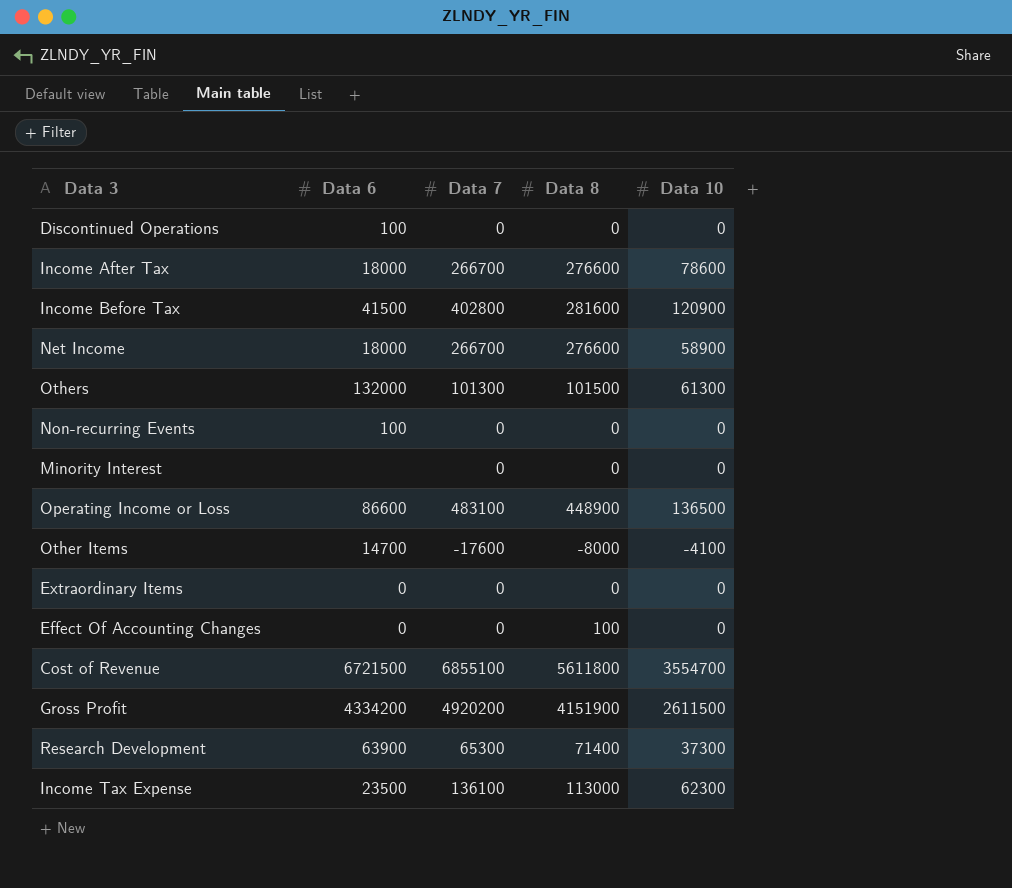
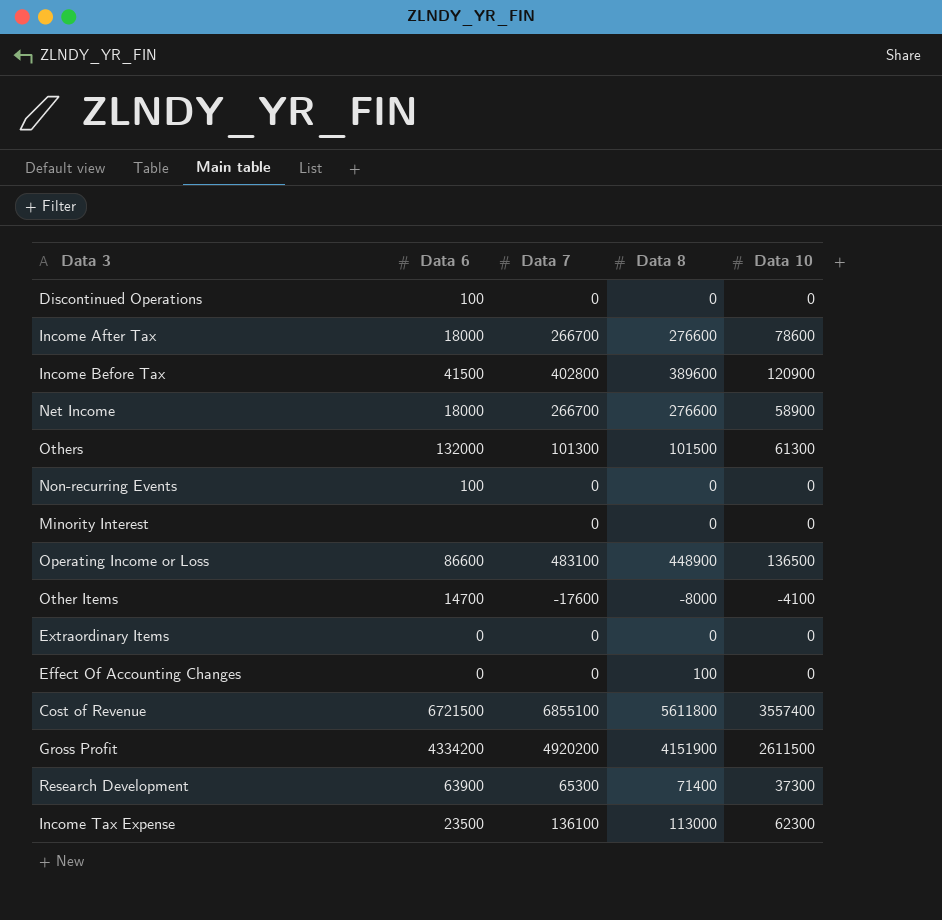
Income Before Tax | Data 8: 281600 -> 389600
Cost of Revenue | Data 10: 3554700 -> 3557400

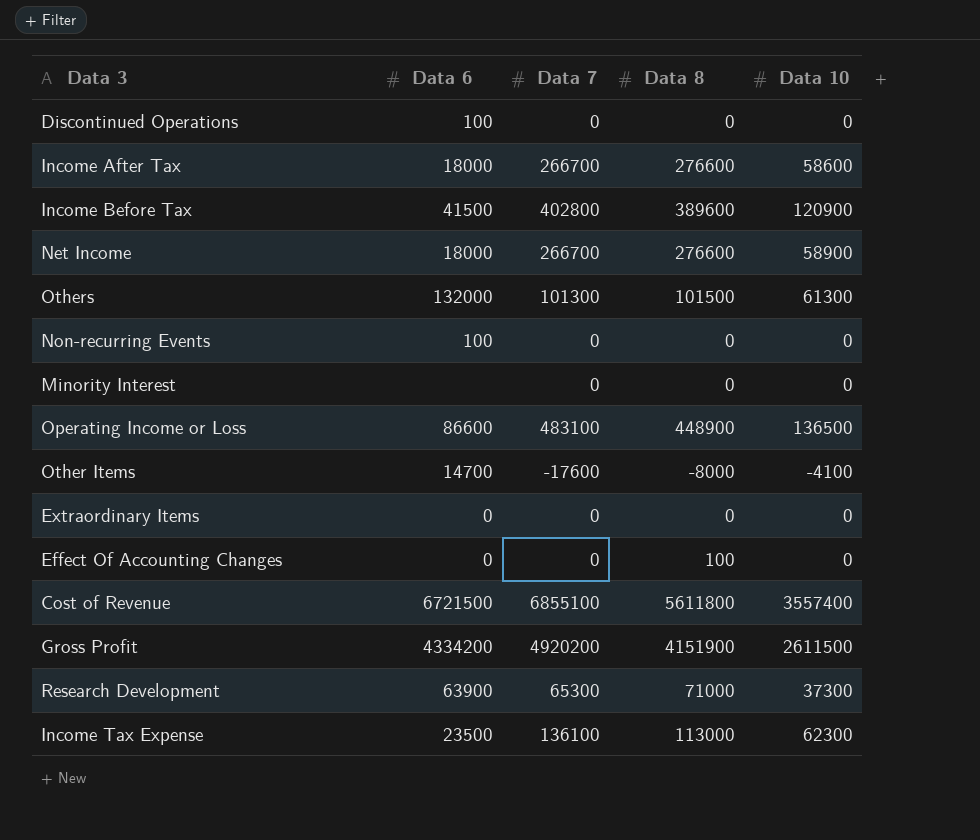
Income After Tax | Data 10: 78600 -> 58600
Research Development | Data 8: 71400 -> 71000

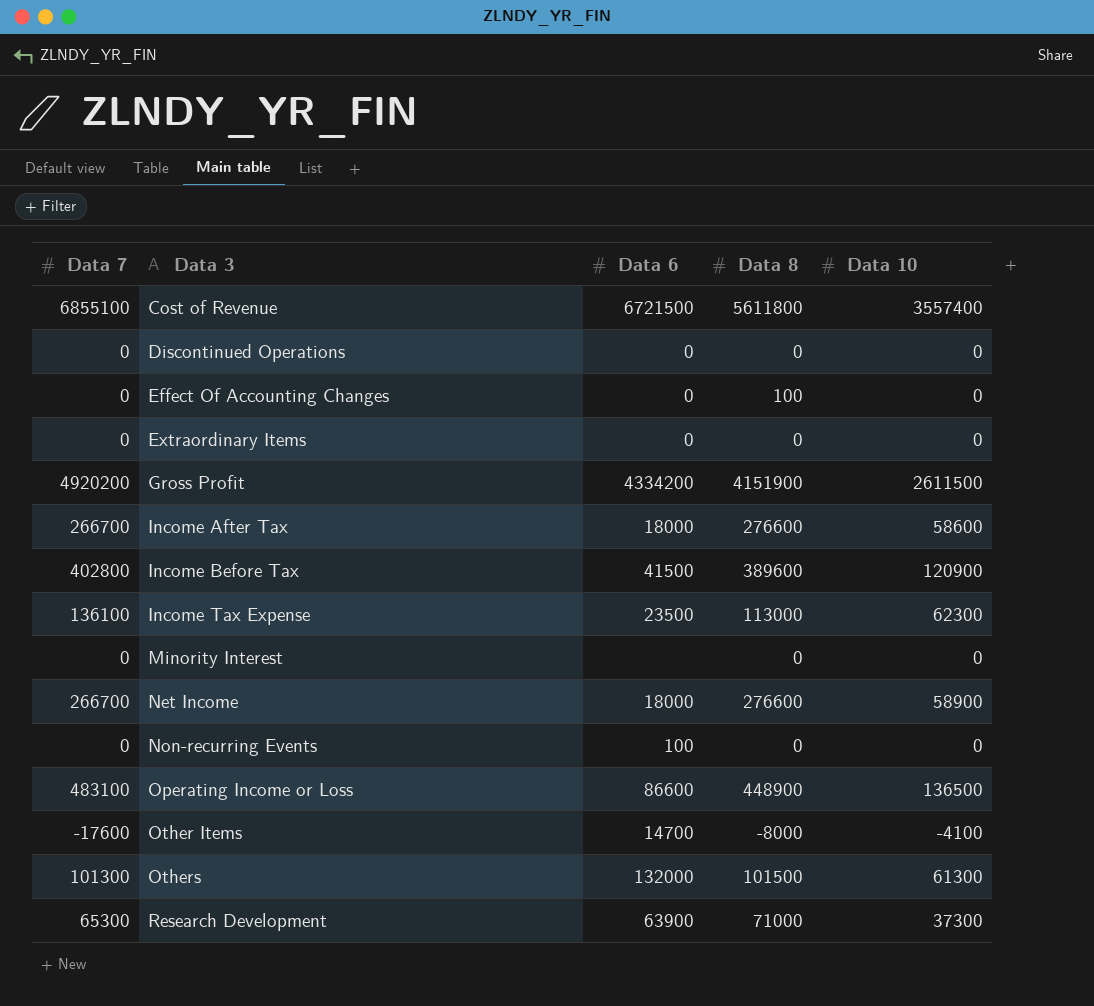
row order: none -> Data 3 ascending
column Data 7 | position: 3 -> 1
Discontinued Operations | Data 6: 100 -> 0

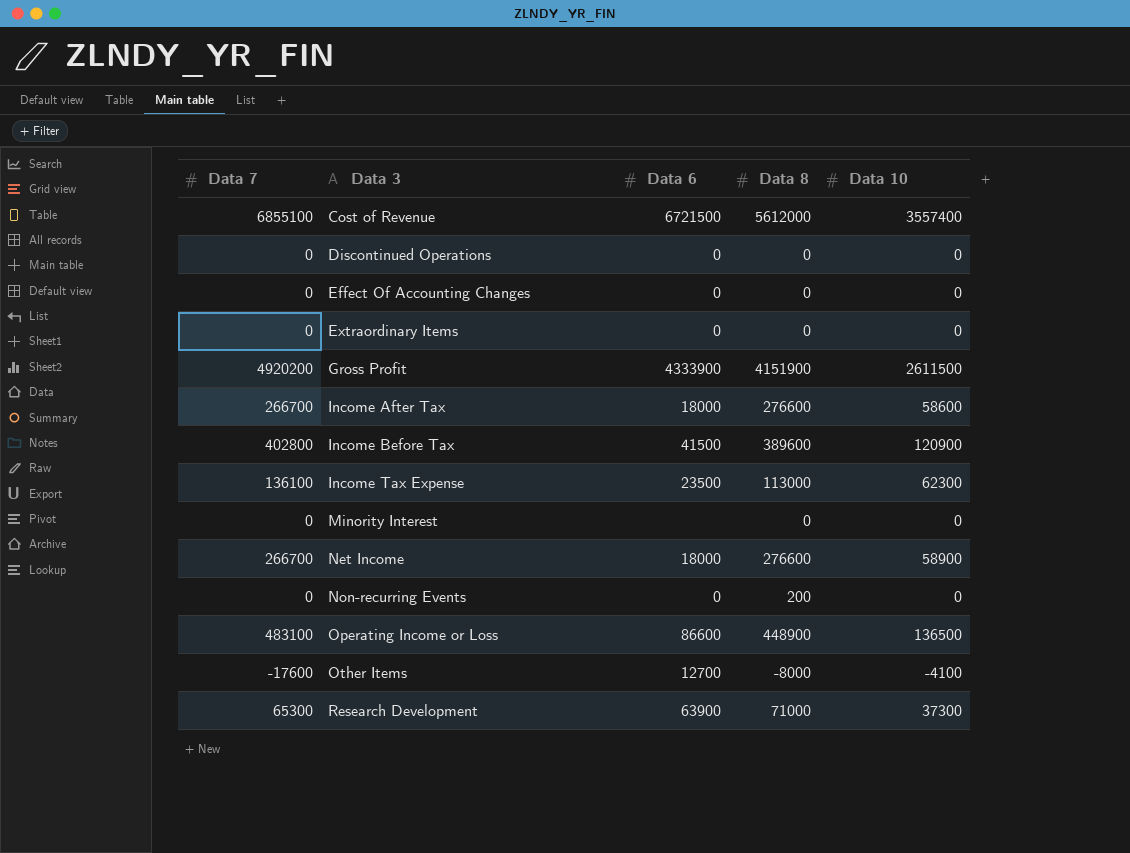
row Others: 101300 | 132000 | 101500 | 61300 -> none
Cost of Revenue | Data 8: 5611800 -> 5612000
Effect Of Accounting Changes | Data 8: 100 -> 0
Gross Profit | Data 6: 4334200 -> 4333900
Non-recurring Events | Data 6: 100 -> 0
Non-recurring Events | Data 8: 0 -> 200
Other Items | Data 6: 14700 -> 12700

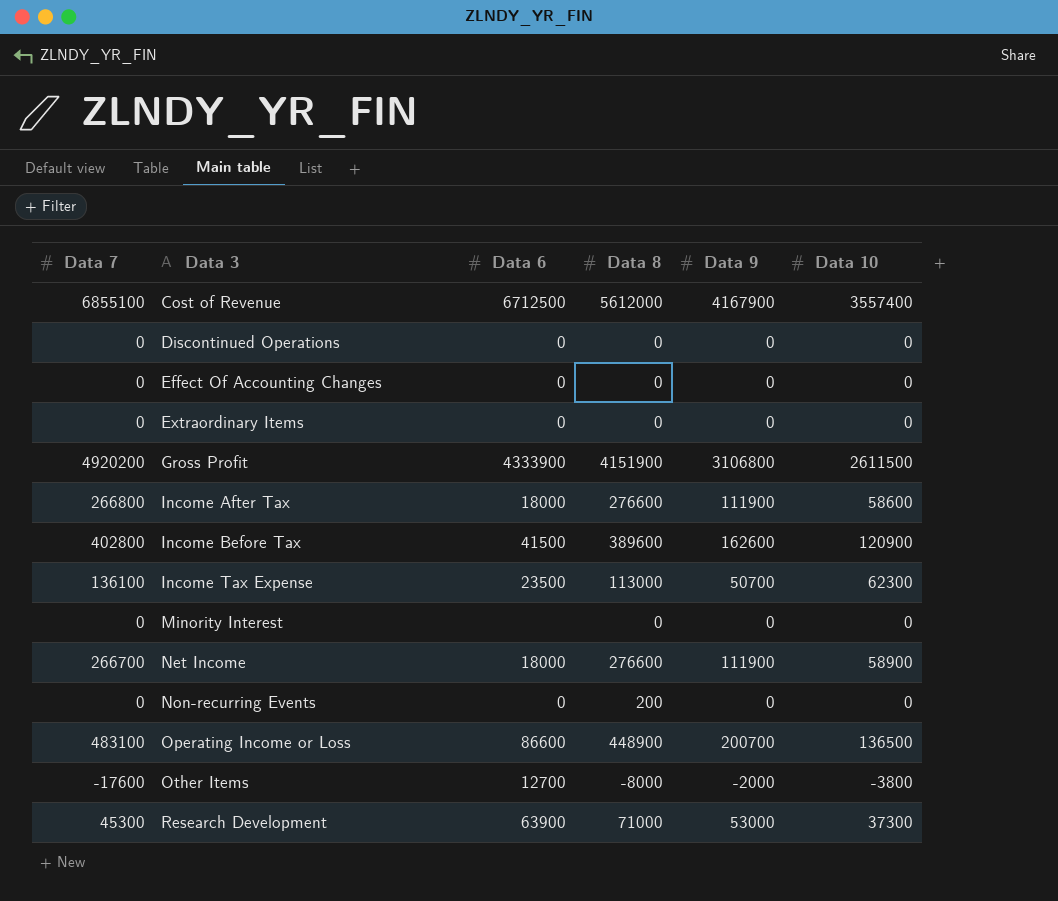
column Data 9 | position: none -> 5
Cost of Revenue | Data 6: 6721500 -> 6712500
Income After Tax | Data 7: 266700 -> 266800
Other Items | Data 10: -4100 -> -3800
Research Development | Data 7: 65300 -> 45300

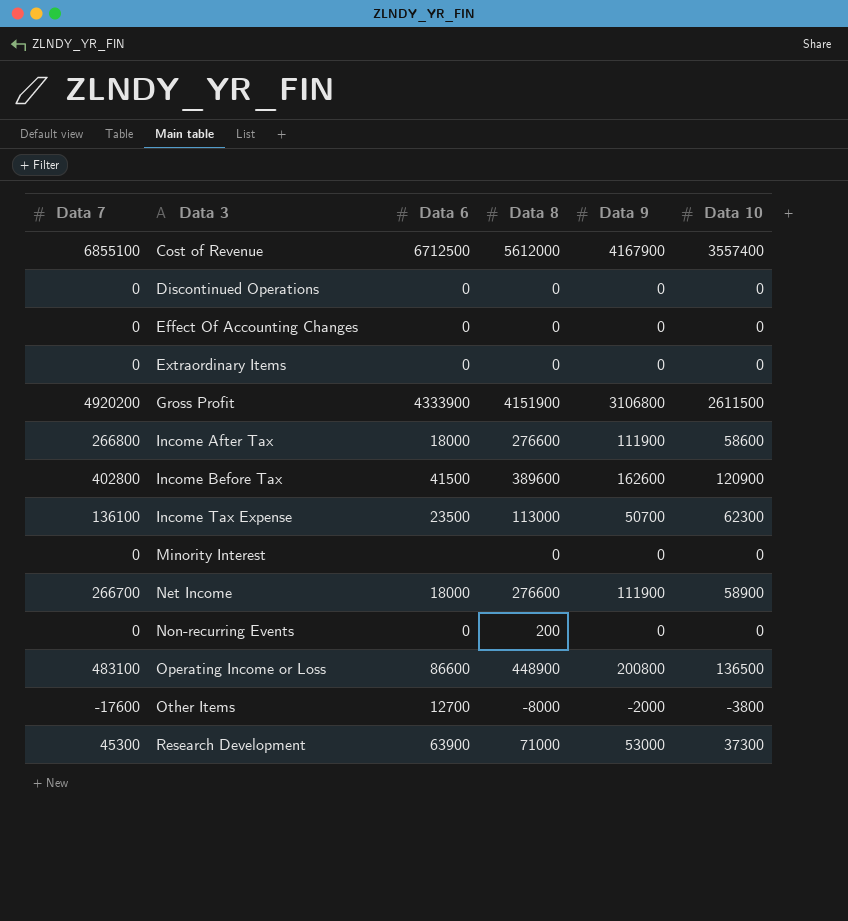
Operating Income or Loss | Data 9: 200700 -> 200800

